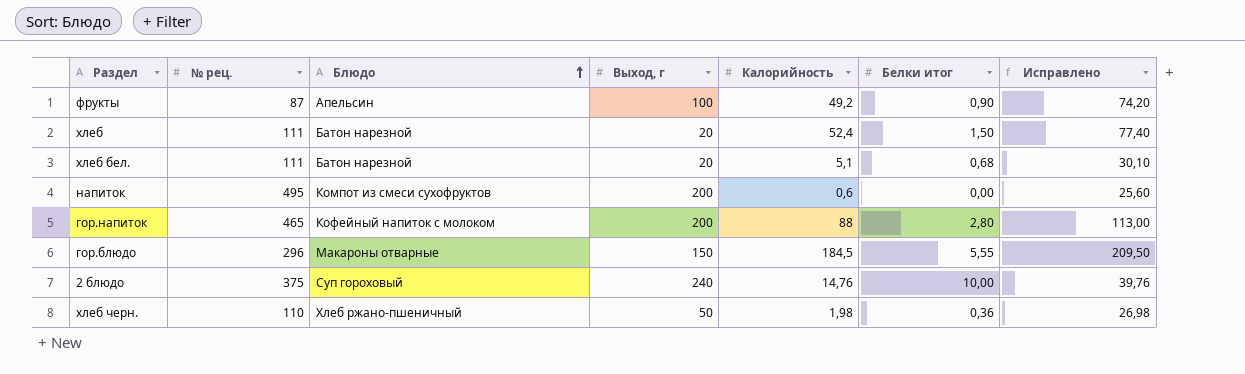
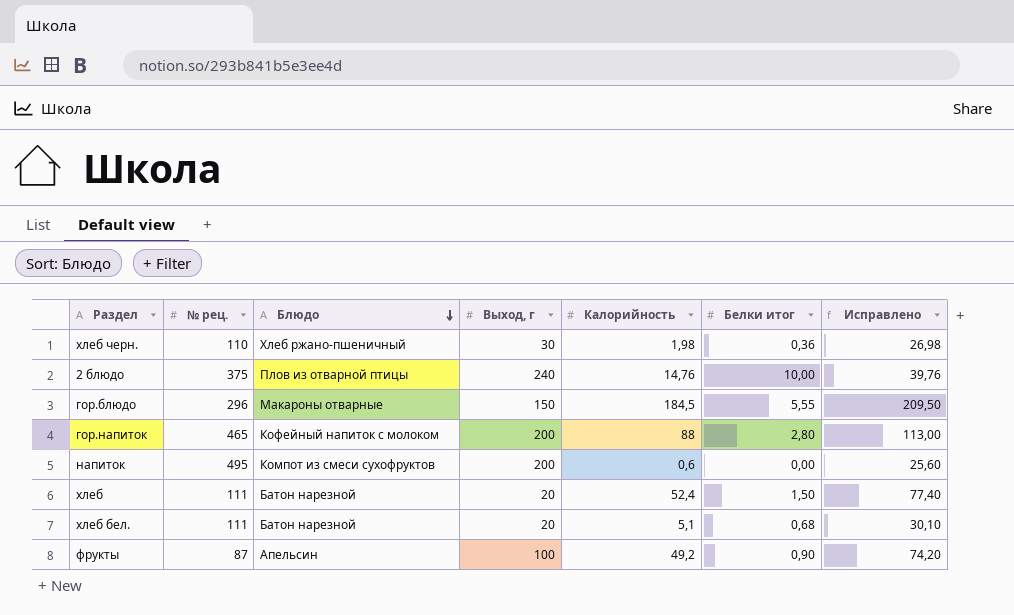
row order: Блюдо ascending -> Блюдо descending
хлеб черн. | Выход, г: 50 -> 30
2 блюдо | Блюдо: Суп гороховый -> Плов из отварной птицы

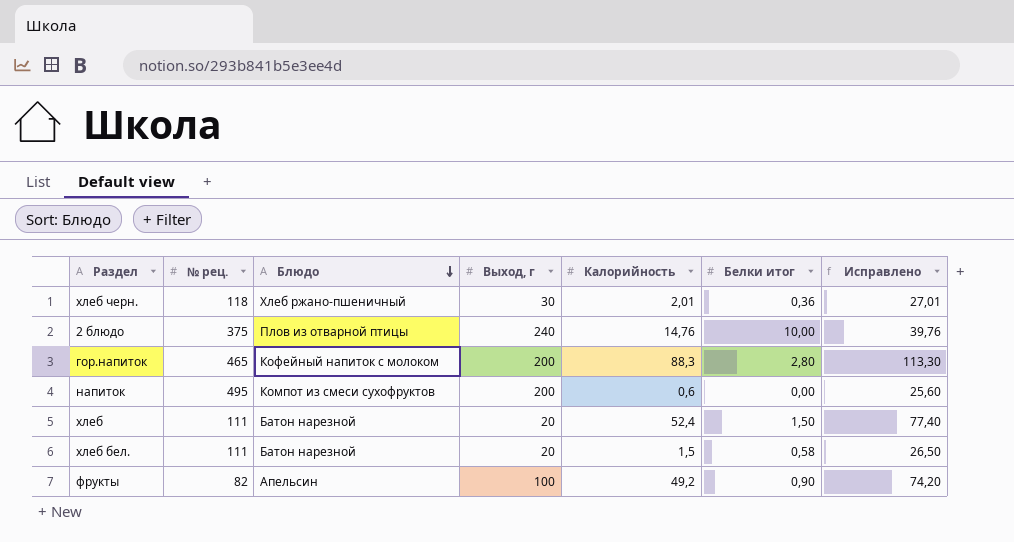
row гор.блюдо: 296 | Макароны отварные | 150 | 184,5 | 5,55 | 209,50 -> none
хлеб черн. | № рец.: 110 -> 118
хлеб черн. | Калорийность: 1,98 -> 2,01
хлеб черн. | Исправлено: 26,98 -> 27,01
гор.напиток | Калорийность: 88 -> 88,3
гор.напиток | Исправлено: 113,00 -> 113,30
хлеб бел. | Калорийность: 5,1 -> 1,5
хлеб бел. | Белки итог: 0,68 -> 0,58
хлеб бел. | Исправлено: 30,10 -> 26,50
фрукты | № рец.: 87 -> 82

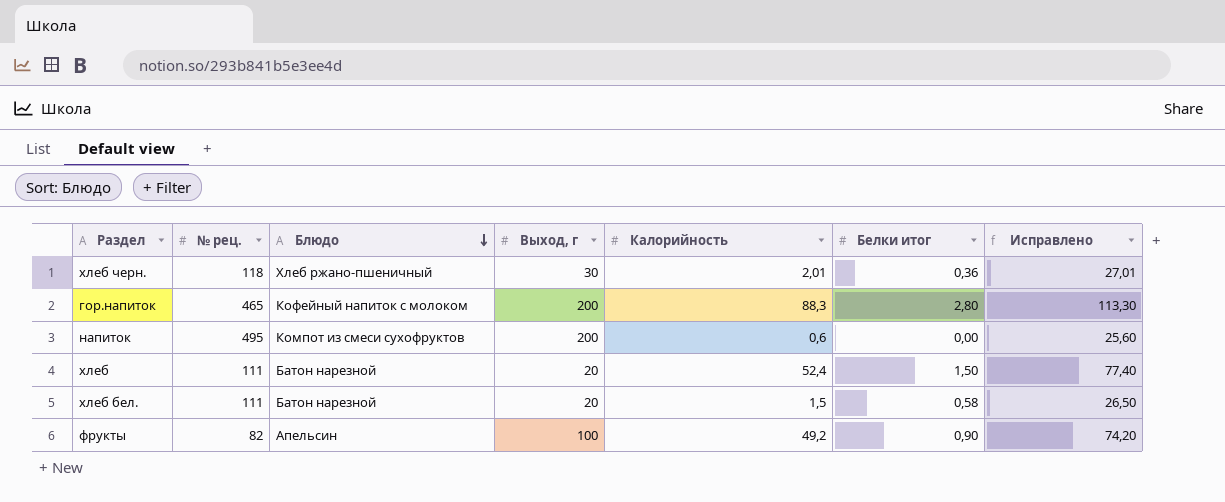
row 2 блюдо: 375 | Плов из отварной птицы | 240 | 14,76 | 10,00 | 39,76 -> none

